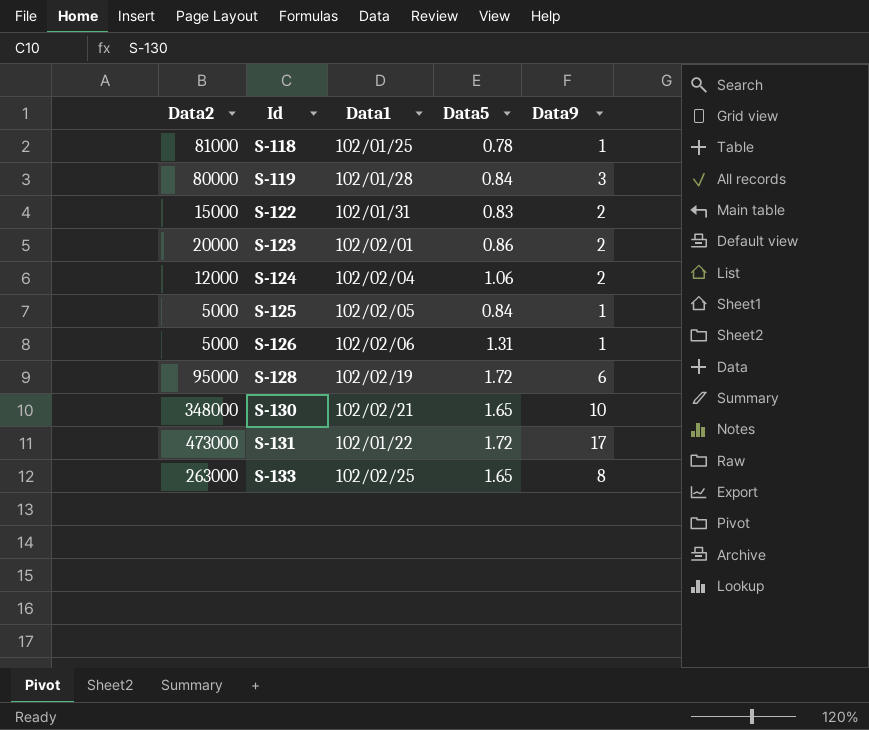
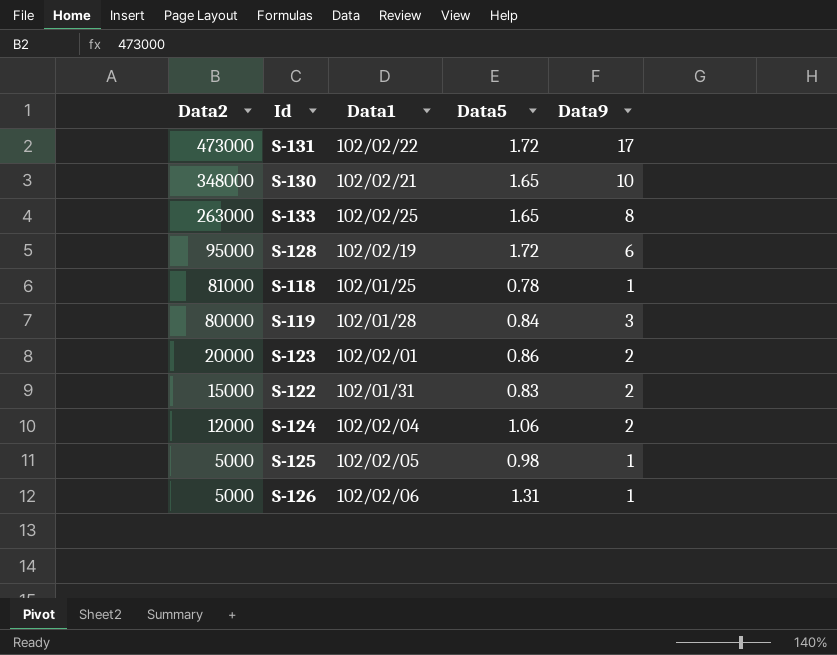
row order: Id ascending -> Data2 descending
S-131 | Data1: 102/01/22 -> 102/02/22
S-125 | Data5: 0.84 -> 0.98

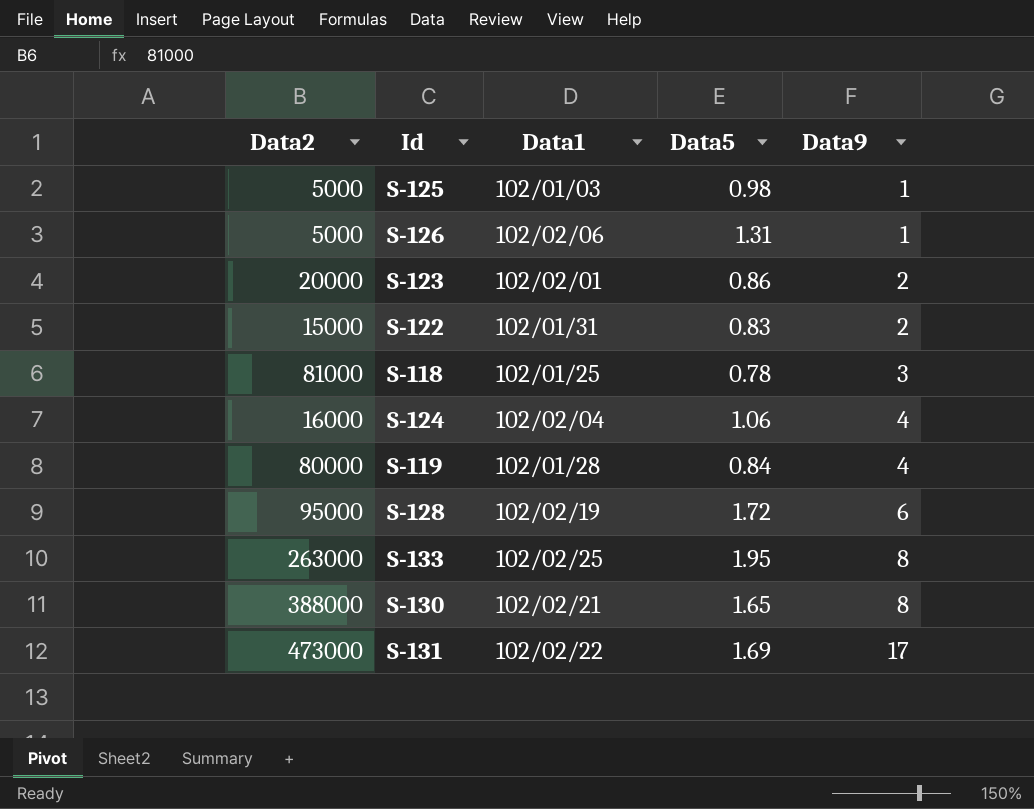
row order: Data2 descending -> Data9 ascending
S-125 | Data1: 102/02/05 -> 102/01/03
S-118 | Data9: 1 -> 3
S-124 | Data2: 12000 -> 16000
S-124 | Data9: 2 -> 4
S-119 | Data9: 3 -> 4
S-133 | Data5: 1.65 -> 1.95
S-130 | Data2: 348000 -> 388000
S-130 | Data9: 10 -> 8
S-131 | Data5: 1.72 -> 1.69

